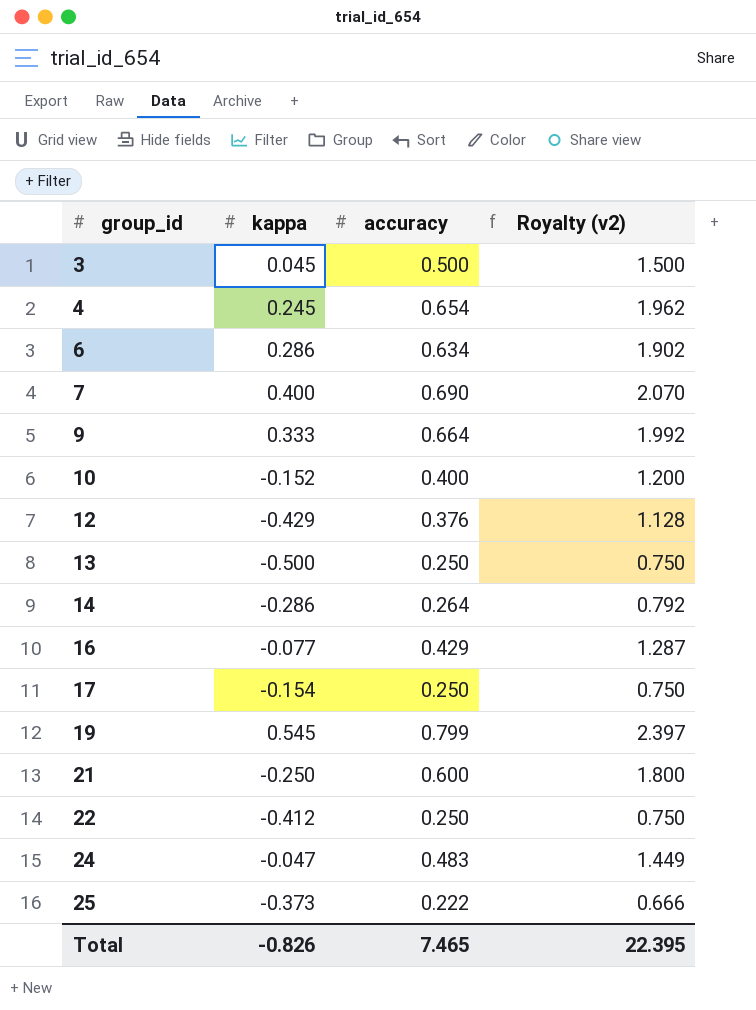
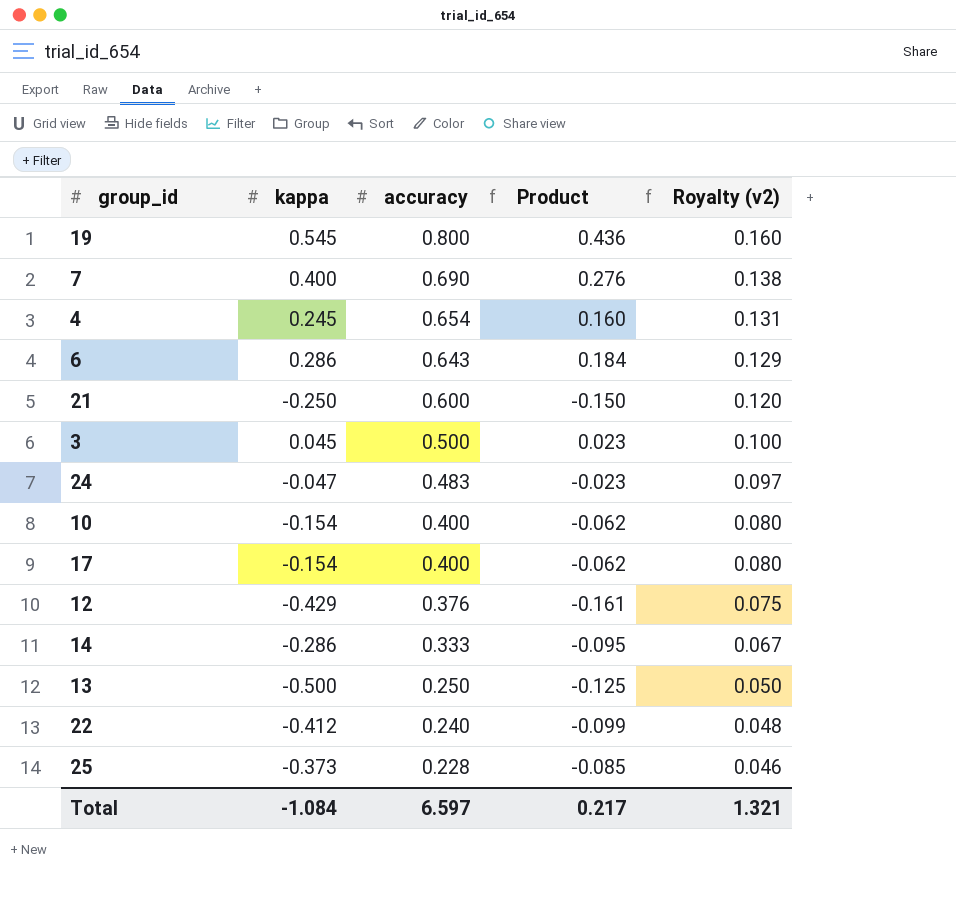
row order: group_id ascending -> accuracy descending
column Product | formula: none -> [kappa] * [accuracy]
column Royalty (v2) | formula: [accuracy] * 3 -> [accuracy] * 0.2
row 9: 0.333 | 0.664 | 1.992 -> none
row 16: -0.077 | 0.429 | 1.287 -> none
19 | accuracy: 0.799 -> 0.800
6 | accuracy: 0.634 -> 0.643
10 | kappa: -0.152 -> -0.154
17 | accuracy: 0.250 -> 0.400
14 | accuracy: 0.264 -> 0.333
22 | accuracy: 0.250 -> 0.240
25 | accuracy: 0.222 -> 0.228
Total | kappa: -0.826 -> -1.084
Total | accuracy: 7.465 -> 6.597
Total | Royalty (v2): 22.395 -> 1.321

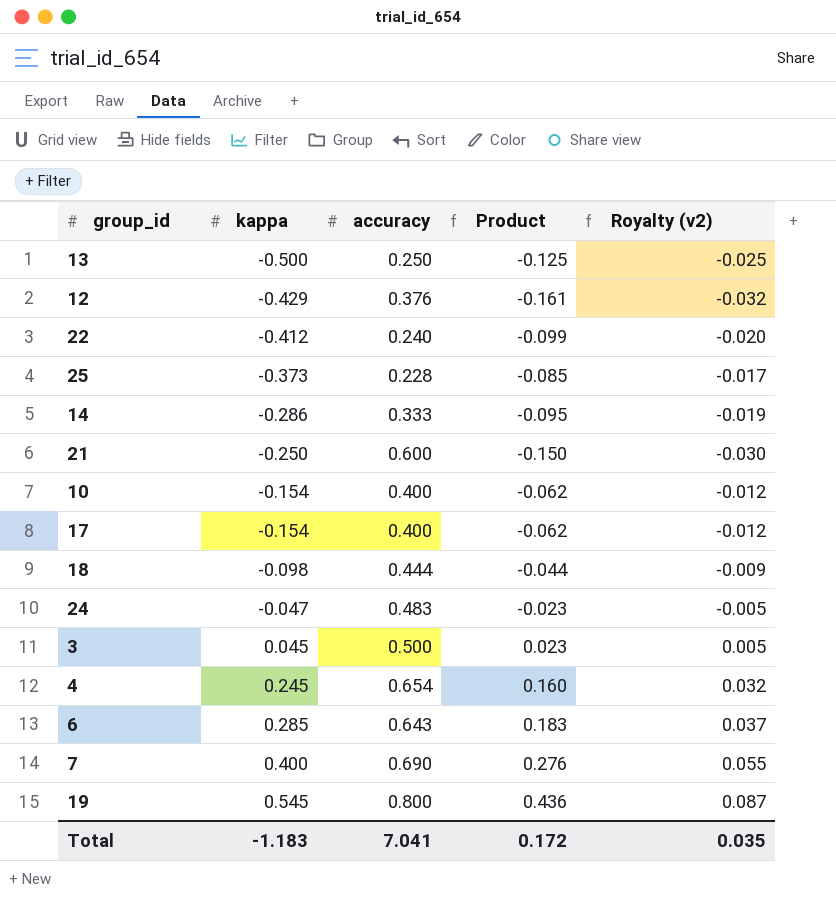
row order: accuracy descending -> kappa ascending
column Royalty (v2) | formula: [accuracy] * 0.2 -> [Product] * 0.2
row 18: none -> -0.098 | 0.444 | -0.044 | -0.009
6 | kappa: 0.286 -> 0.285
6 | Product: 0.184 -> 0.183
Total | kappa: -1.084 -> -1.183
Total | accuracy: 6.597 -> 7.041
Total | Product: 0.217 -> 0.172
Total | Royalty (v2): 1.321 -> 0.035

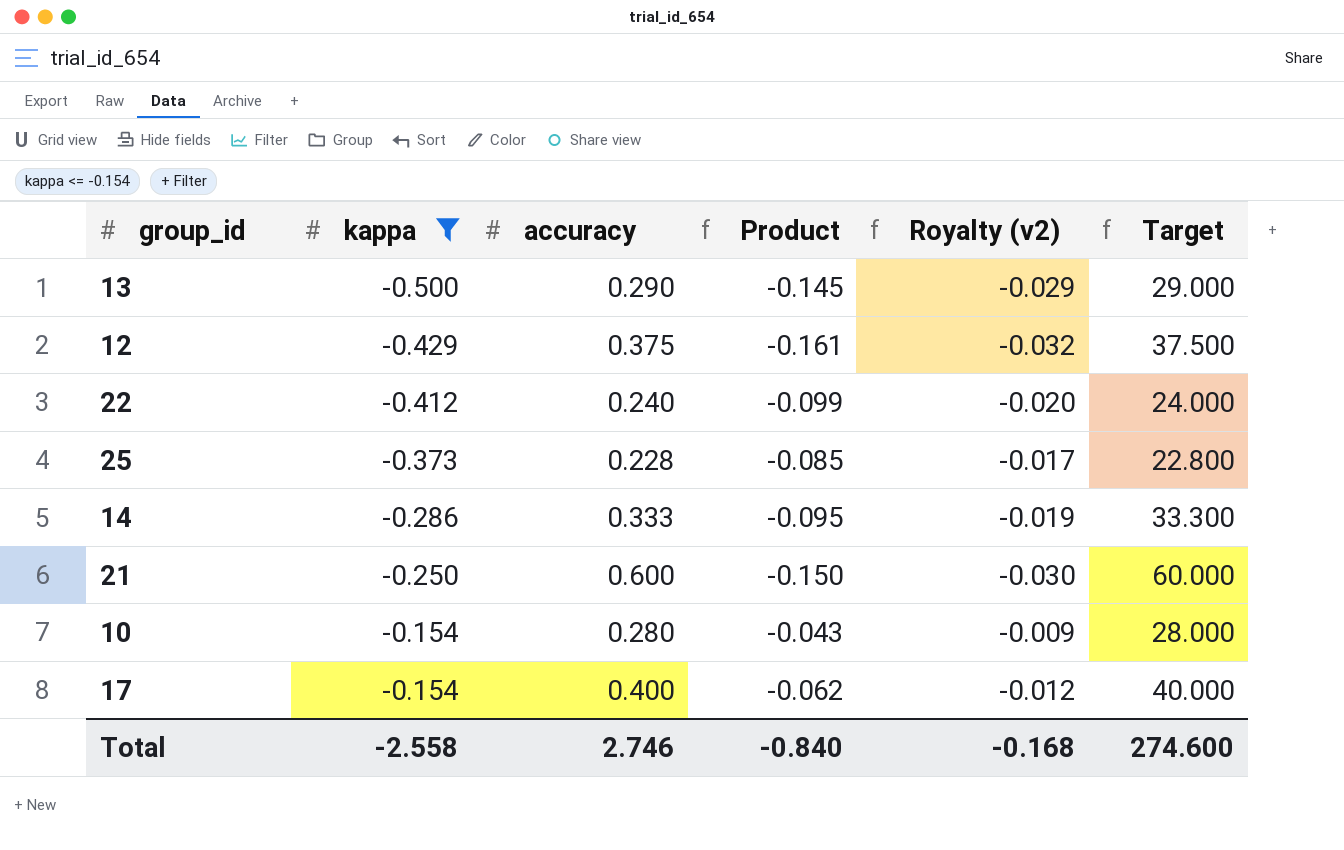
filter: none -> kappa <= -0.154
column Target | formula: none -> [accuracy] * 100
13 | accuracy: 0.250 -> 0.290
13 | Product: -0.125 -> -0.145
13 | Royalty (v2): -0.025 -> -0.029
12 | accuracy: 0.376 -> 0.375
10 | accuracy: 0.400 -> 0.280
10 | Product: -0.062 -> -0.043
10 | Royalty (v2): -0.012 -> -0.009
Total | kappa: -1.183 -> -2.558
Total | accuracy: 7.041 -> 2.746
Total | Product: 0.172 -> -0.840
Total | Royalty (v2): 0.035 -> -0.168

